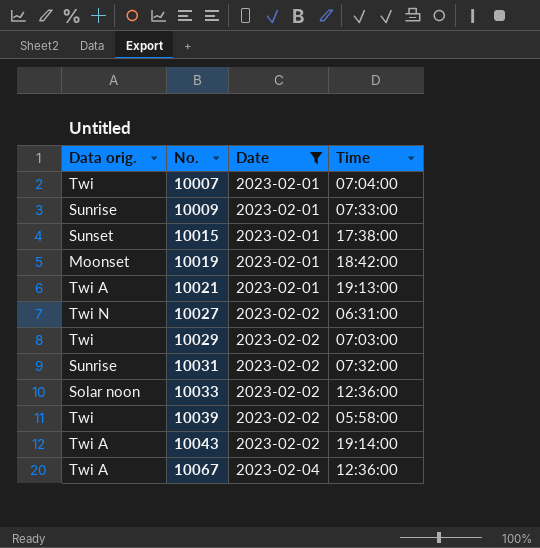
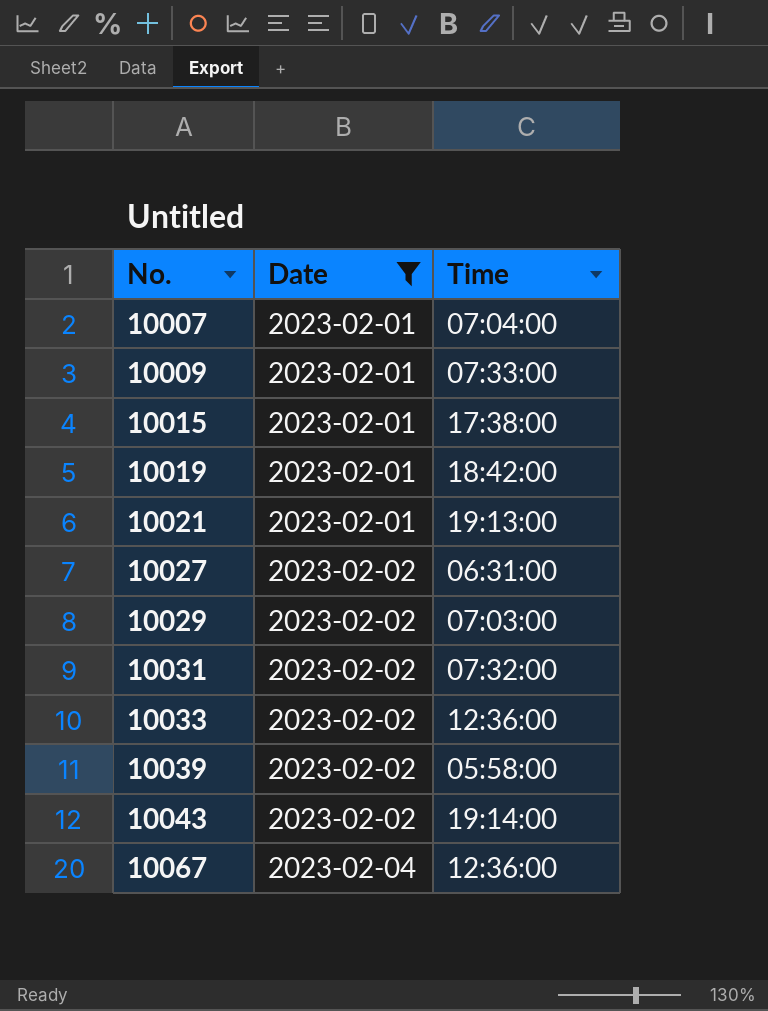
column Data orig. | position: 1 -> none

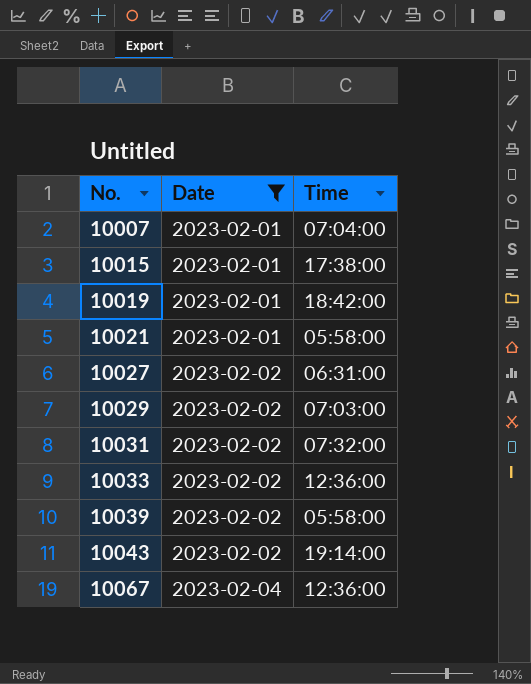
row 10009: 2023-02-01 | 07:33:00 -> none
10021 | Time: 19:13:00 -> 05:58:00

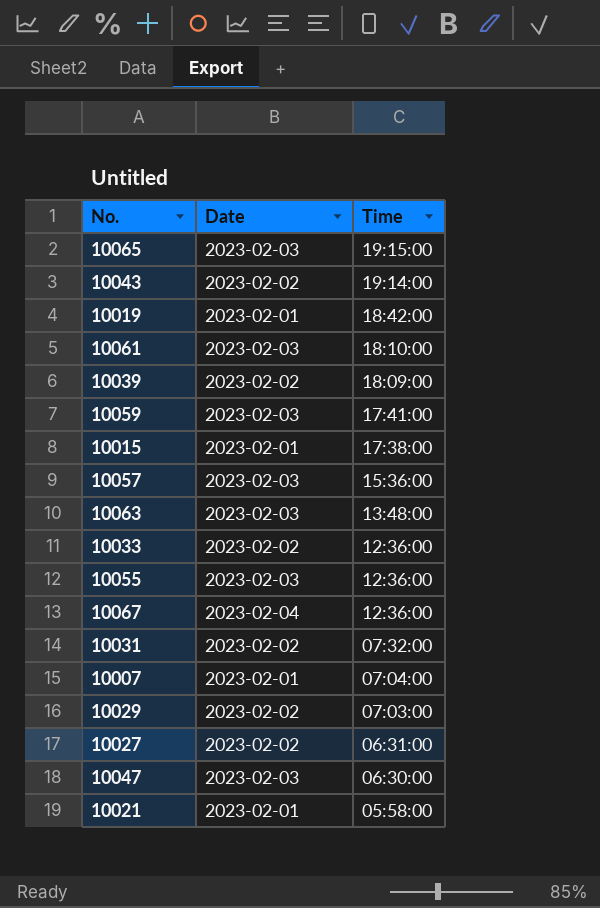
filter: Date != 2023-02-03 -> none
row order: No. ascending -> Time descending
10039 | Time: 05:58:00 -> 18:09:00

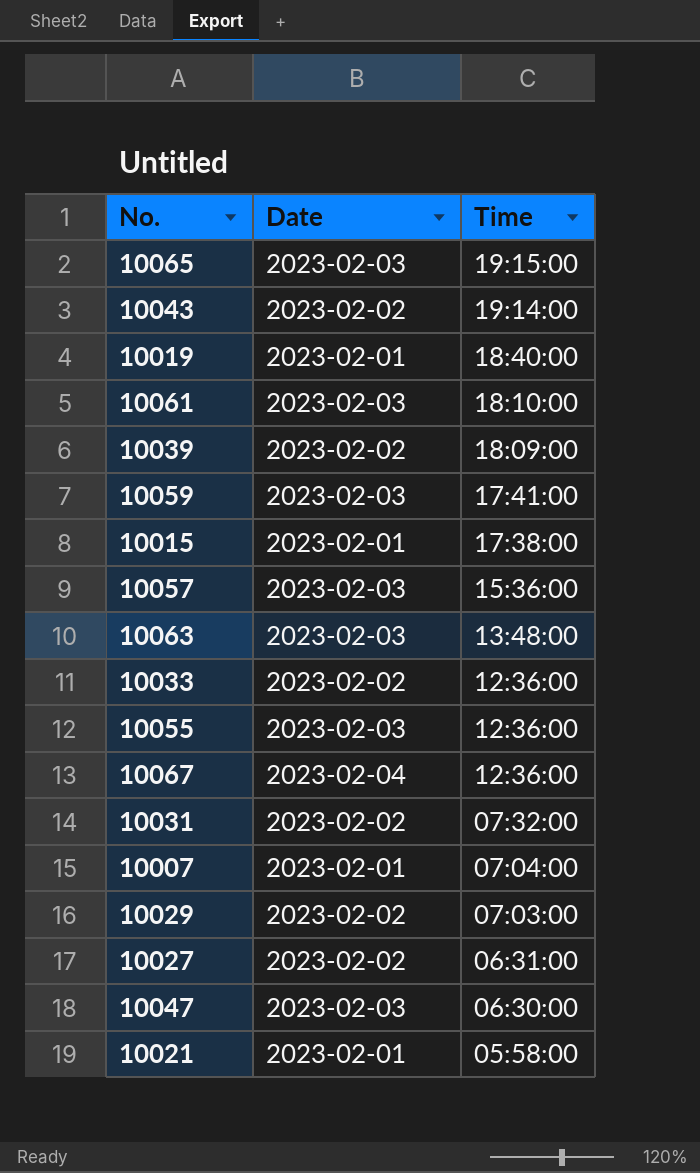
10019 | Time: 18:42:00 -> 18:40:00

